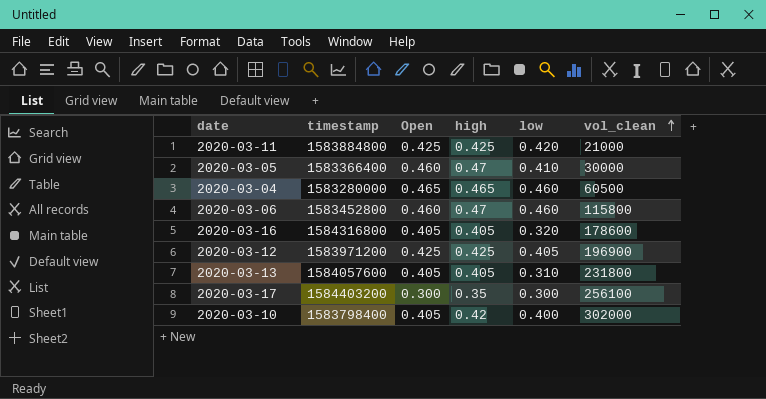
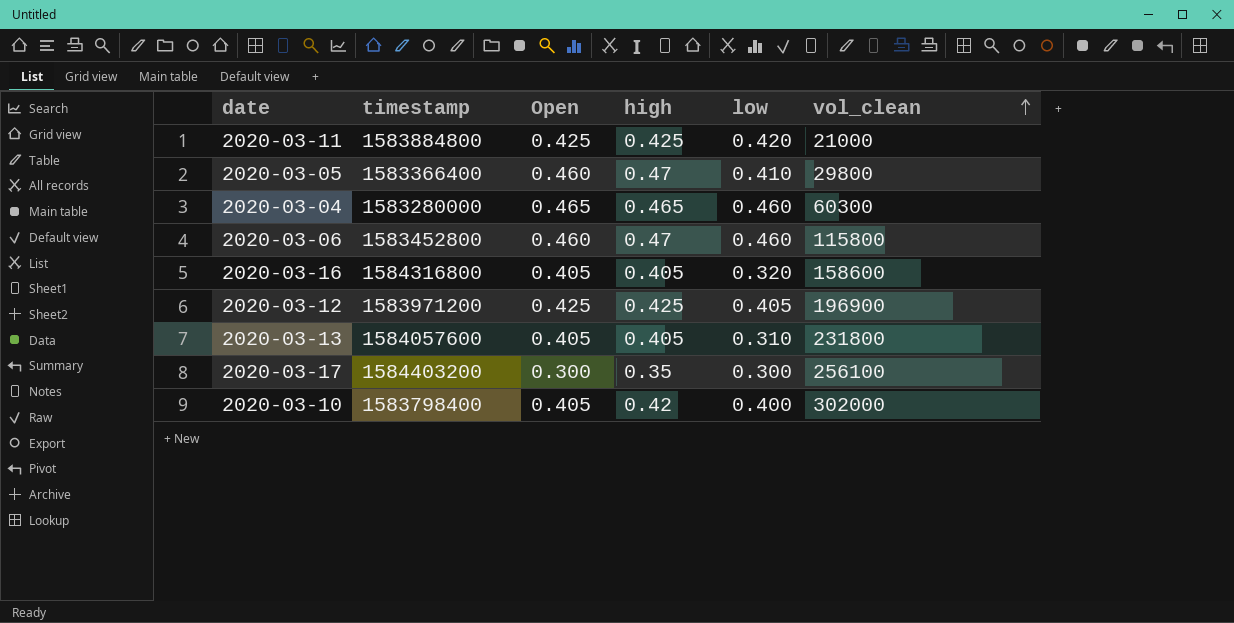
2020-03-05 | vol_clean: 30000 -> 29800
2020-03-04 | vol_clean: 60500 -> 60300
2020-03-16 | vol_clean: 178600 -> 158600

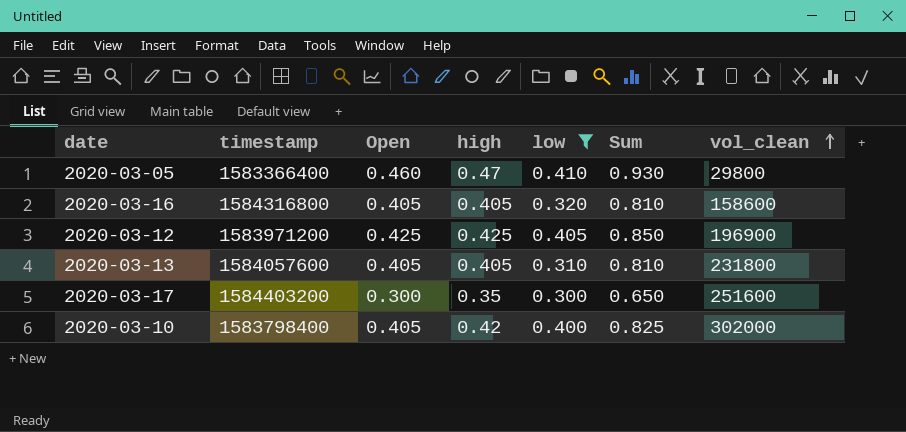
filter: none -> low <= 0.410
column Sum | formula: none -> [Open] + [high]
2020-03-17 | vol_clean: 256100 -> 251600

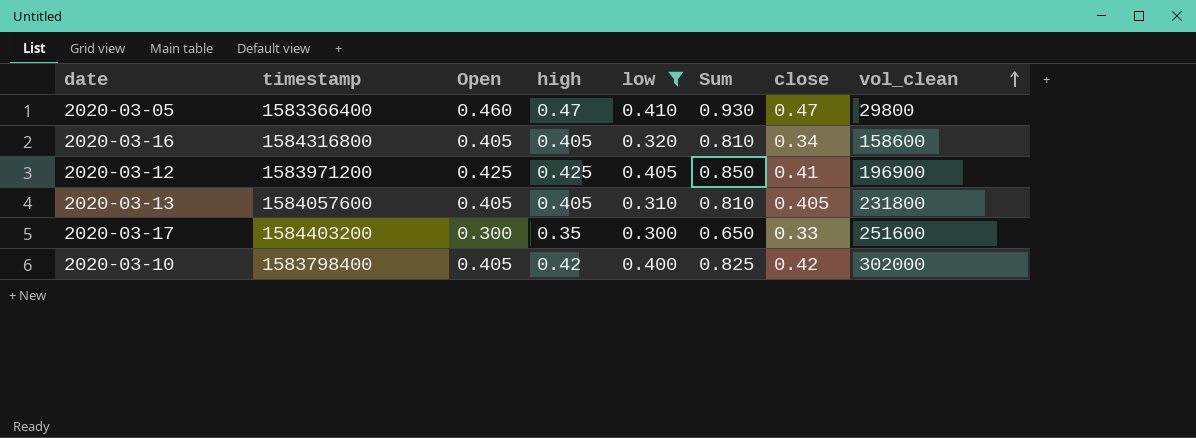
column close | position: none -> 7

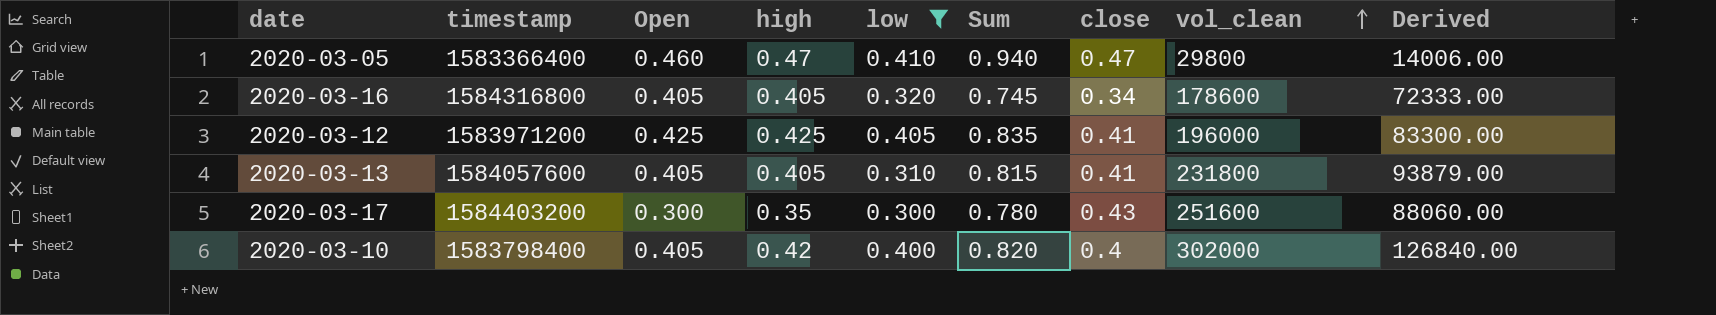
column Sum | formula: [Open] + [high] -> [high] + [close]
column Derived | formula: none -> [high] * [vol_clean]
2020-03-16 | vol_clean: 158600 -> 178600
2020-03-12 | vol_clean: 196900 -> 196000
2020-03-13 | close: 0.405 -> 0.41
2020-03-17 | close: 0.33 -> 0.43
2020-03-10 | close: 0.42 -> 0.4

